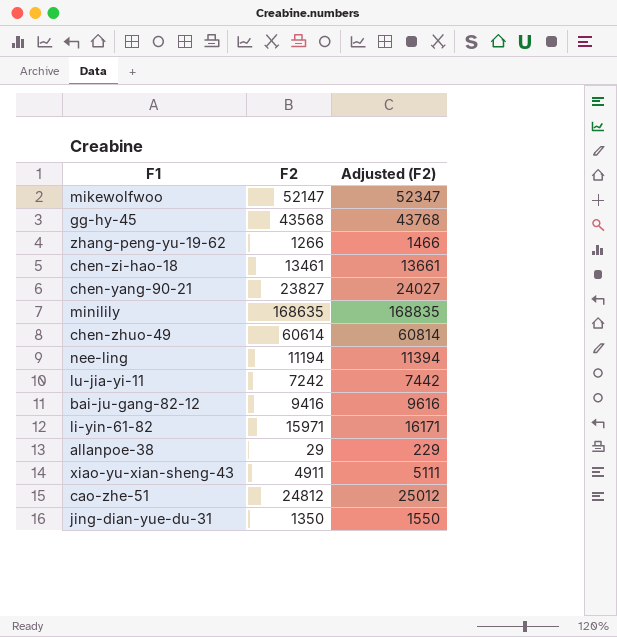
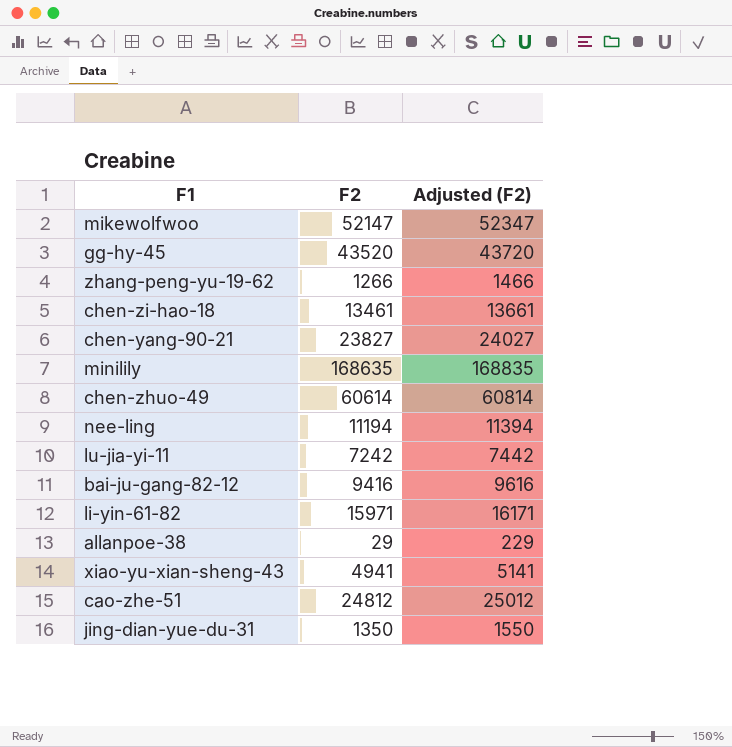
gg-hy-45 | F2: 43568 -> 43520
gg-hy-45 | Adjusted (F2): 43768 -> 43720
xiao-yu-xian-sheng-43 | F2: 4911 -> 4941
xiao-yu-xian-sheng-43 | Adjusted (F2): 5111 -> 5141

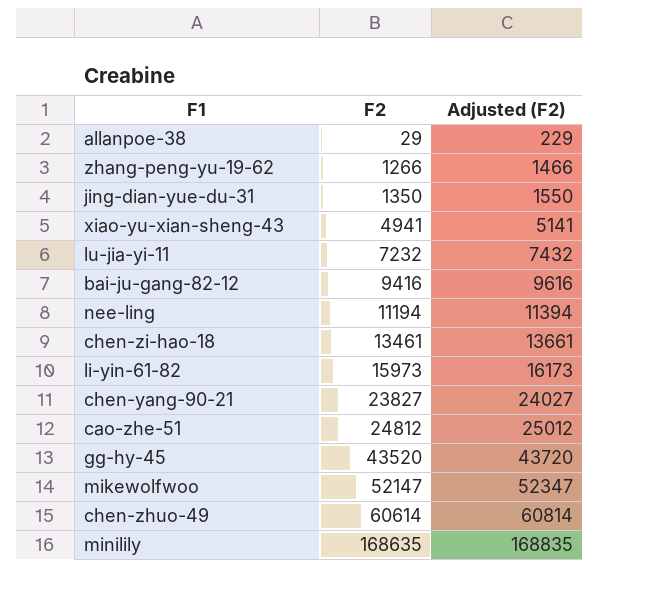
row order: none -> F2 ascending
lu-jia-yi-11 | F2: 7242 -> 7232
lu-jia-yi-11 | Adjusted (F2): 7442 -> 7432
li-yin-61-82 | F2: 15971 -> 15973
li-yin-61-82 | Adjusted (F2): 16171 -> 16173

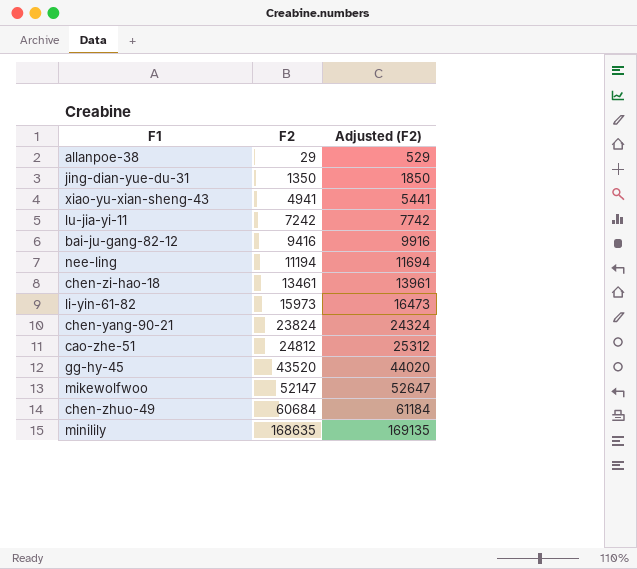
column Adjusted (F2) | formula: [F2] + 200 -> [F2] + 500
row zhang-peng-yu-19-62: 1266 | 1466 -> none
lu-jia-yi-11 | F2: 7232 -> 7242
chen-yang-90-21 | F2: 23827 -> 23824
chen-zhuo-49 | F2: 60614 -> 60684

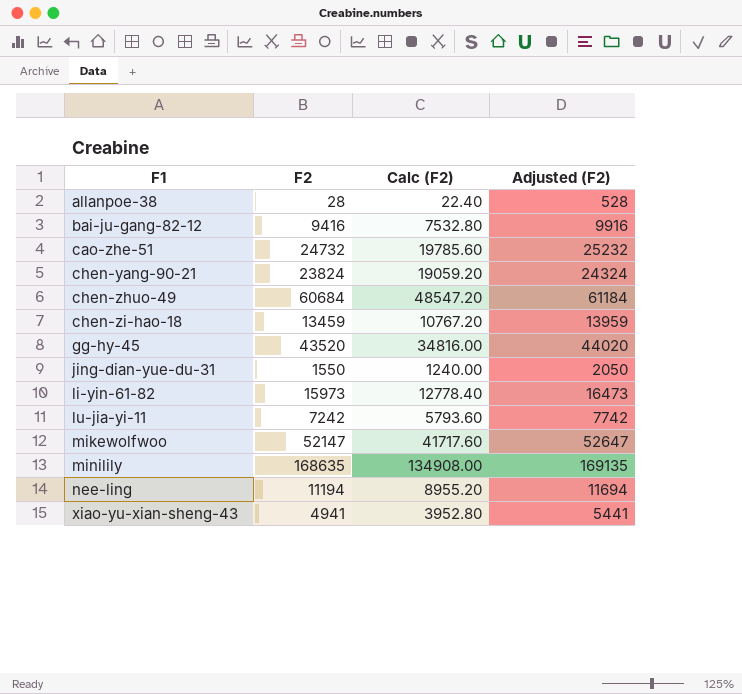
row order: F2 ascending -> F1 ascending
column Calc (F2) | formula: none -> [F2] * 0.8
allanpoe-38 | F2: 29 -> 28
allanpoe-38 | Adjusted (F2): 529 -> 528
cao-zhe-51 | F2: 24812 -> 24732
cao-zhe-51 | Adjusted (F2): 25312 -> 25232
chen-zi-hao-18 | F2: 13461 -> 13459
chen-zi-hao-18 | Adjusted (F2): 13961 -> 13959
jing-dian-yue-du-31 | F2: 1350 -> 1550
jing-dian-yue-du-31 | Adjusted (F2): 1850 -> 2050

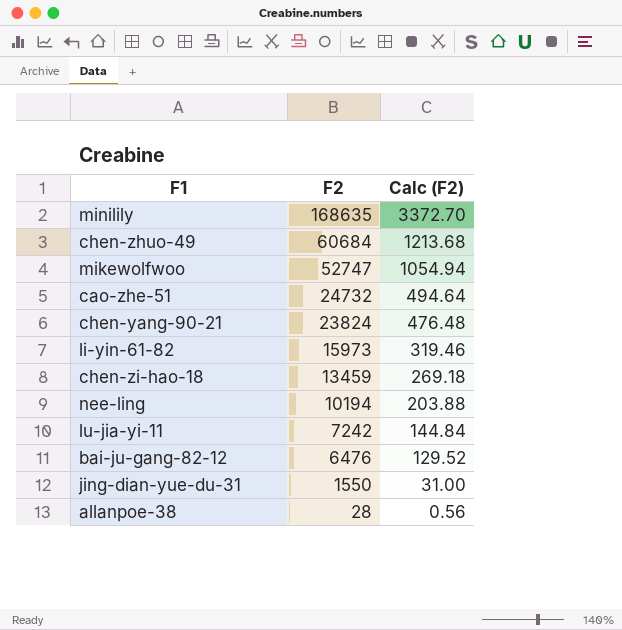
row order: F1 ascending -> F2 descending
column Adjusted (F2) | formula: [F2] + 500 -> none
column Calc (F2) | formula: [F2] * 0.8 -> [F2] * 0.02
row gg-hy-45: 43520 | 34816.00 | 44020 -> none
row xiao-yu-xian-sheng-43: 4941 | 3952.80 | 5441 -> none
mikewolfwoo | F2: 52147 -> 52747
nee-ling | F2: 11194 -> 10194
bai-ju-gang-82-12 | F2: 9416 -> 6476

